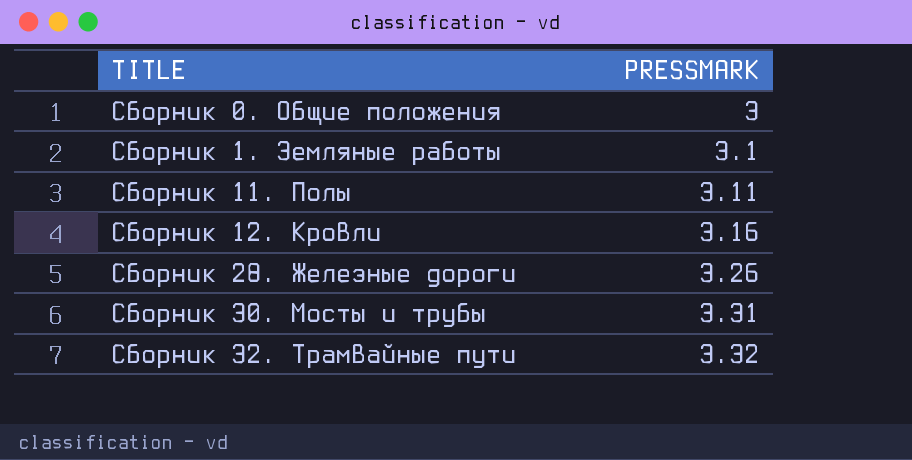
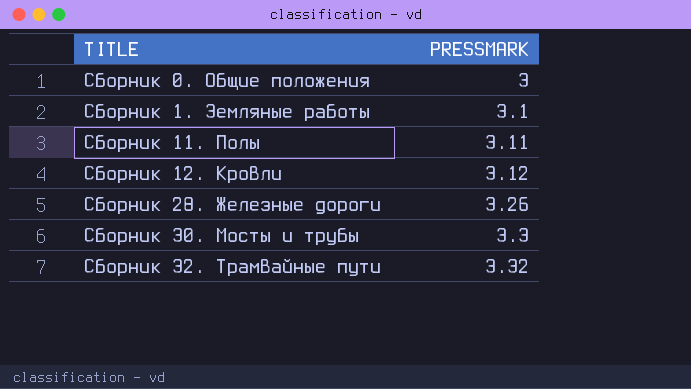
Сборник 12. Кровли | PRESSMARK: 3.16 -> 3.12
Сборник 30. Мосты и трубы | PRESSMARK: 3.31 -> 3.3

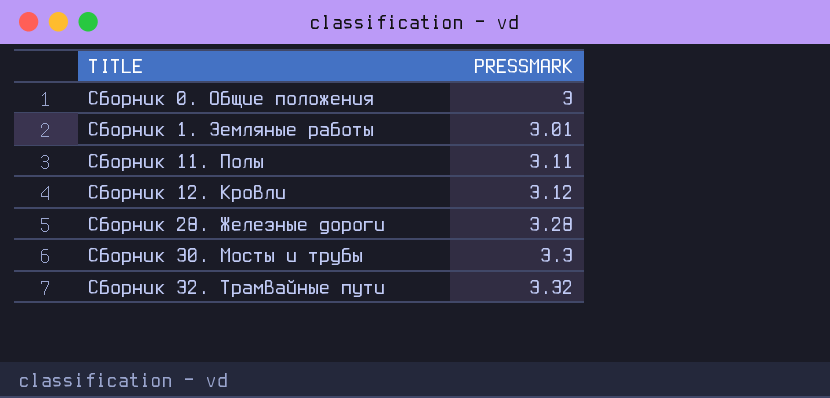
Сборник 1. Земляные работы | PRESSMARK: 3.1 -> 3.01
Сборник 28. Железные дороги | PRESSMARK: 3.26 -> 3.28

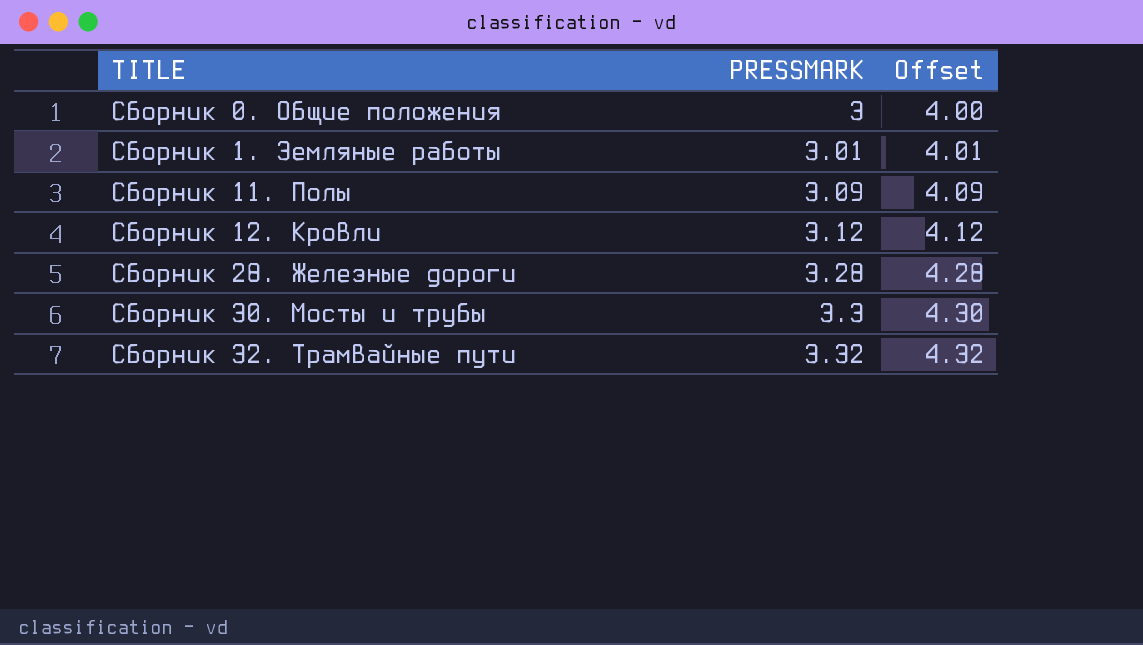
column Offset | formula: none -> [PRESSMARK] + 1
Сборник 11. Полы | PRESSMARK: 3.11 -> 3.09

